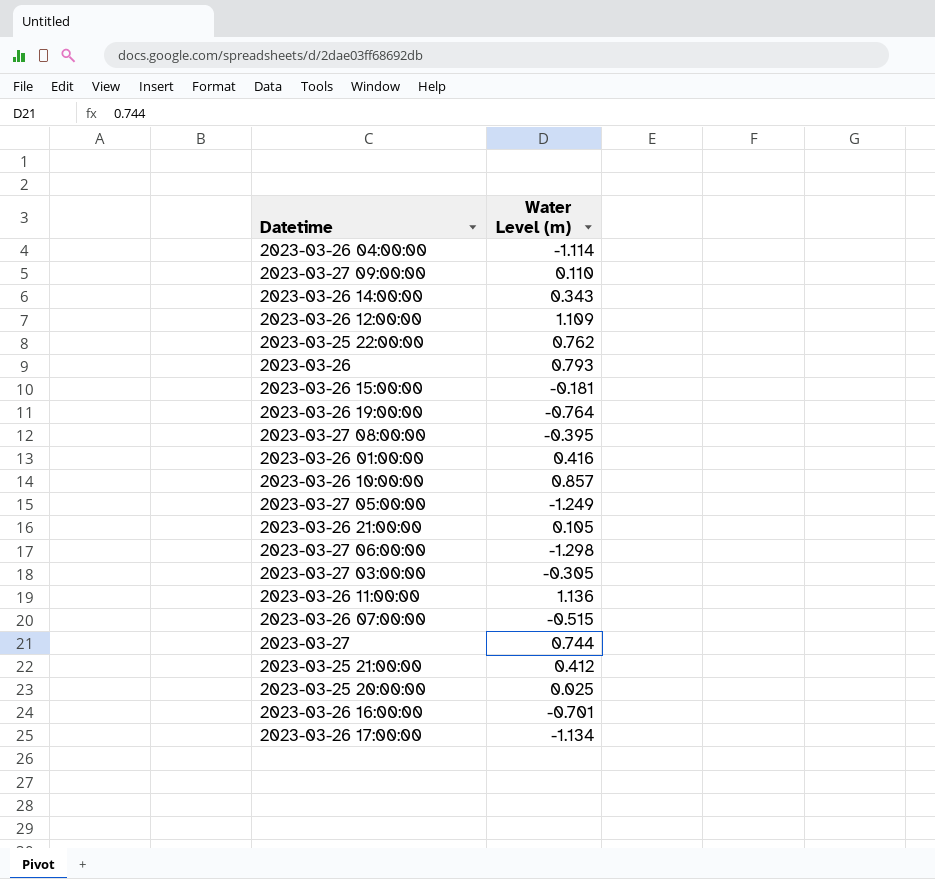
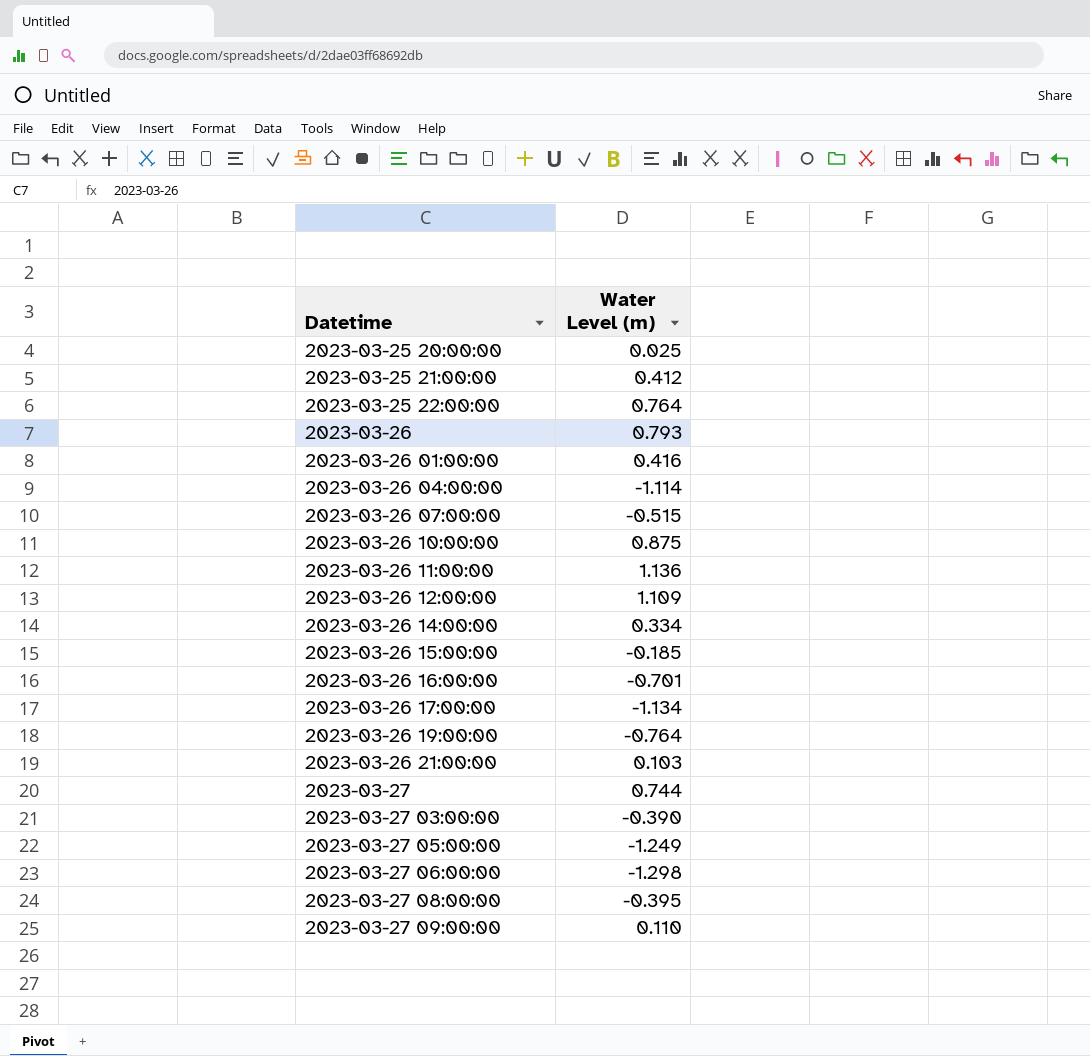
row order: none -> Datetime ascending
2023-03-25 22:00:00 | Water Level (m): 0.762 -> 0.764
2023-03-26 10:00:00 | Water Level (m): 0.857 -> 0.875
2023-03-26 14:00:00 | Water Level (m): 0.343 -> 0.334
2023-03-26 15:00:00 | Water Level (m): -0.181 -> -0.185
2023-03-26 21:00:00 | Water Level (m): 0.105 -> 0.103
2023-03-27 03:00:00 | Water Level (m): -0.305 -> -0.390

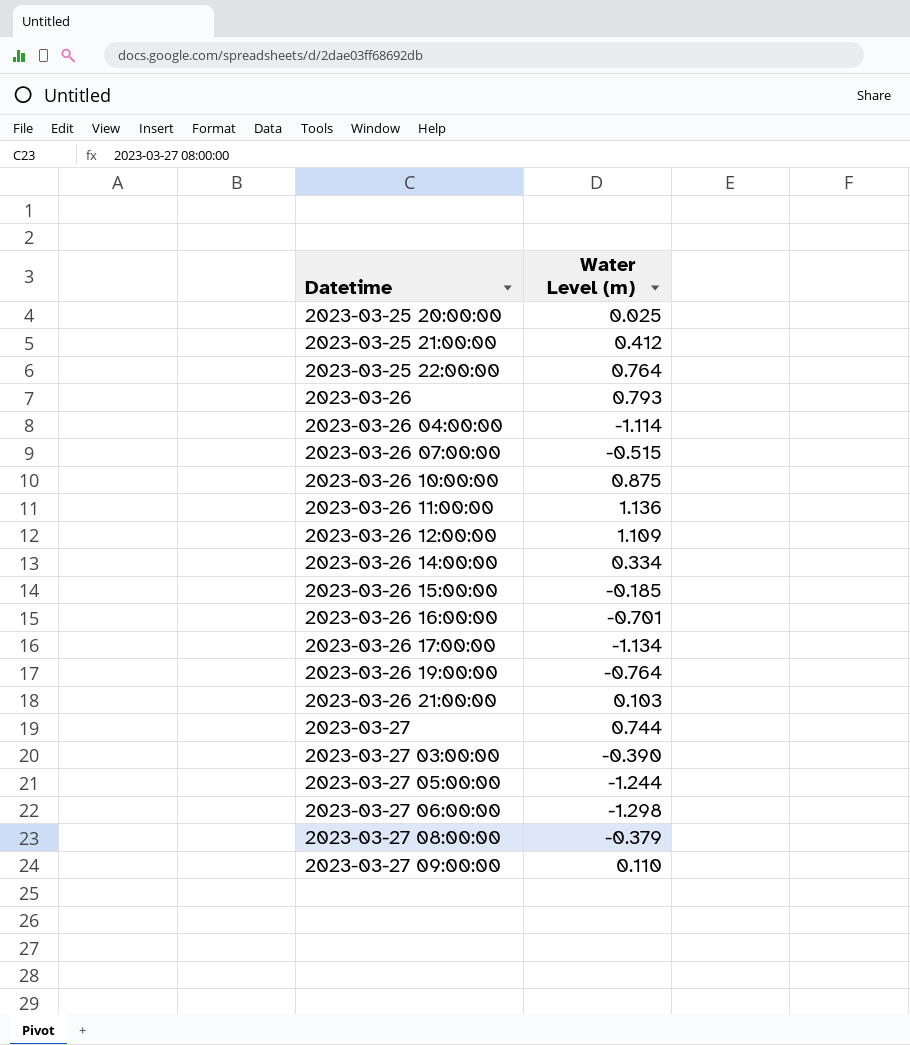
row 2023-03-26 01:00:00: 0.416 -> none
2023-03-27 05:00:00 | Water Level (m): -1.249 -> -1.244
2023-03-27 08:00:00 | Water Level (m): -0.395 -> -0.379

